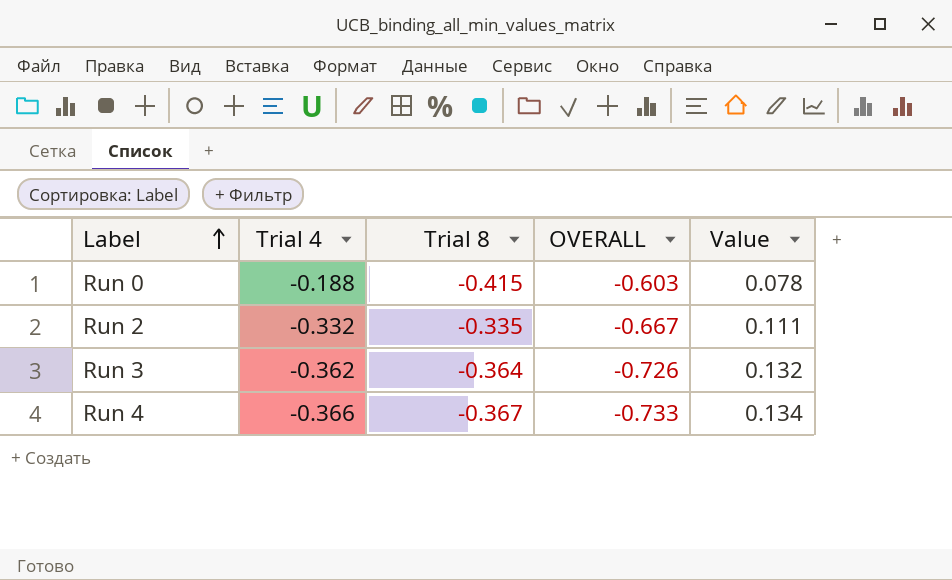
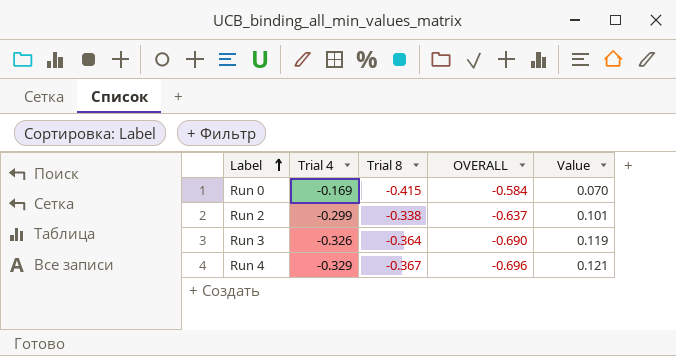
Run 0 | Trial 4: -0.188 -> -0.169
Run 0 | OVERALL: -0.603 -> -0.584
Run 0 | Value: 0.078 -> 0.070
Run 2 | Trial 4: -0.332 -> -0.299
Run 2 | Trial 8: -0.335 -> -0.338
Run 2 | OVERALL: -0.667 -> -0.637
Run 2 | Value: 0.111 -> 0.101
Run 3 | Trial 4: -0.362 -> -0.326
Run 3 | OVERALL: -0.726 -> -0.690
Run 3 | Value: 0.132 -> 0.119
Run 4 | Trial 4: -0.366 -> -0.329
Run 4 | OVERALL: -0.733 -> -0.696
Run 4 | Value: 0.134 -> 0.121

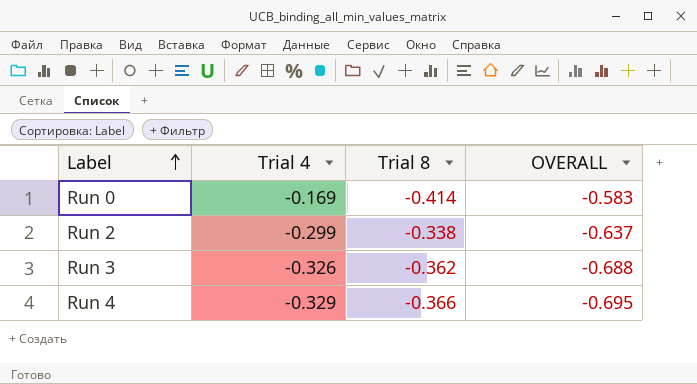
column Value | formula: [Trial 4] * [Trial 8] -> none
Run 0 | Trial 8: -0.415 -> -0.414
Run 0 | OVERALL: -0.584 -> -0.583
Run 3 | Trial 8: -0.364 -> -0.362
Run 3 | OVERALL: -0.690 -> -0.688
Run 4 | Trial 8: -0.367 -> -0.366
Run 4 | OVERALL: -0.696 -> -0.695

